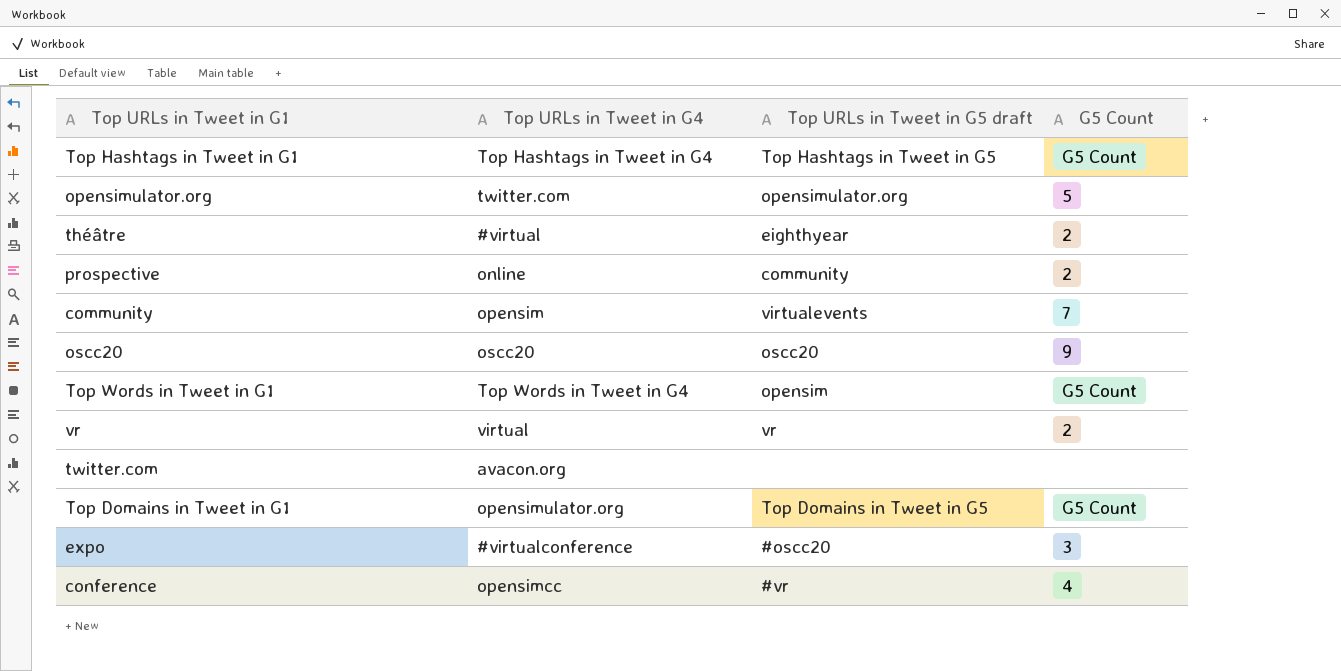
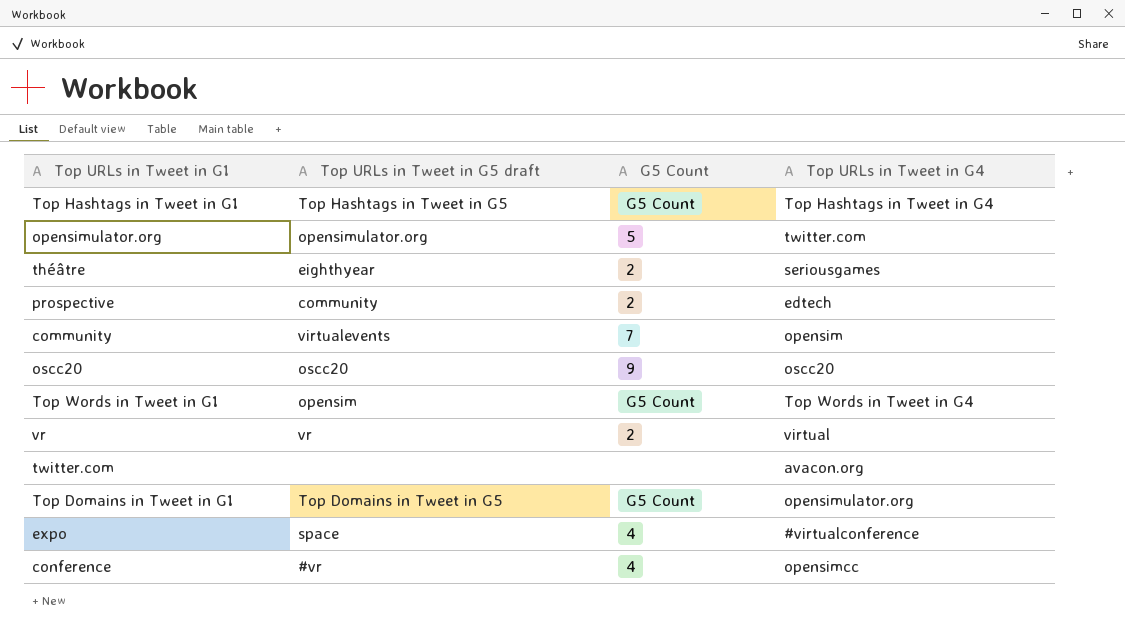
column Top URLs in Tweet in G4 | position: 2 -> 4
théâtre | Top URLs in Tweet in G4: #virtual -> seriousgames
prospective | Top URLs in Tweet in G4: online -> edtech
expo | Top URLs in Tweet in G5 draft: #oscc20 -> space
expo | G5 Count: 3 -> 4

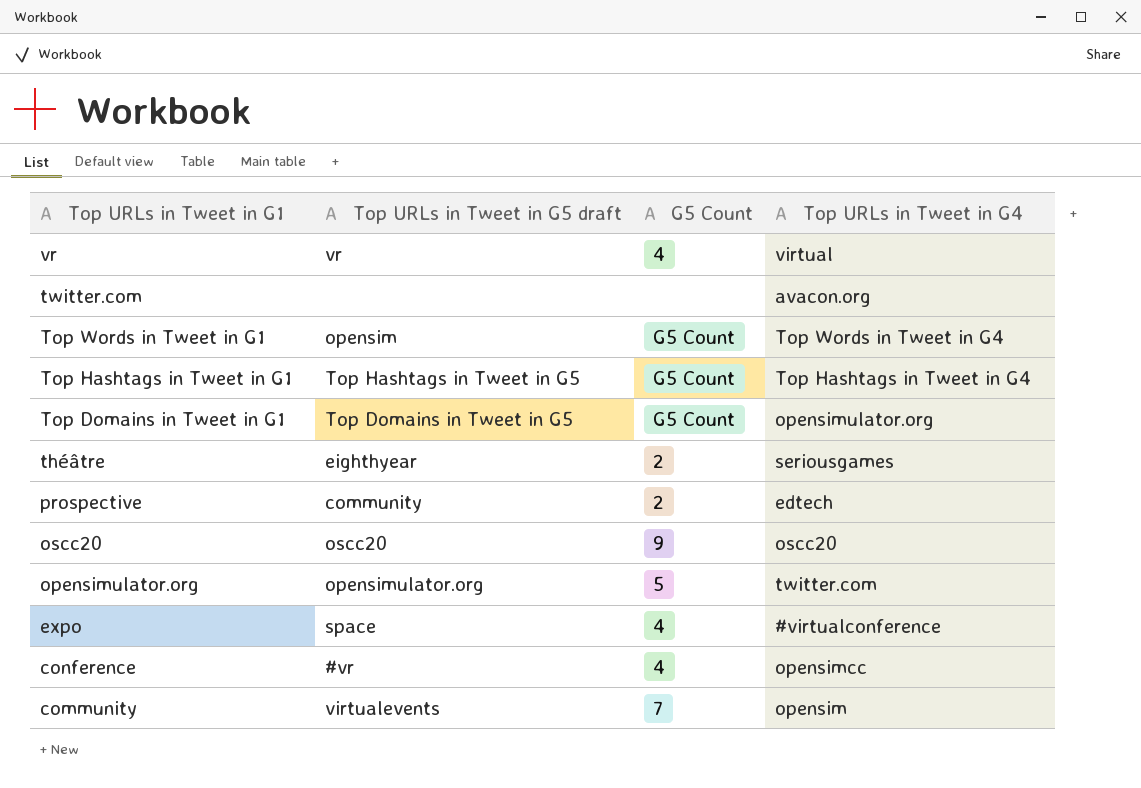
row order: none -> Top URLs in Tweet in G1 descending
vr | G5 Count: 2 -> 4

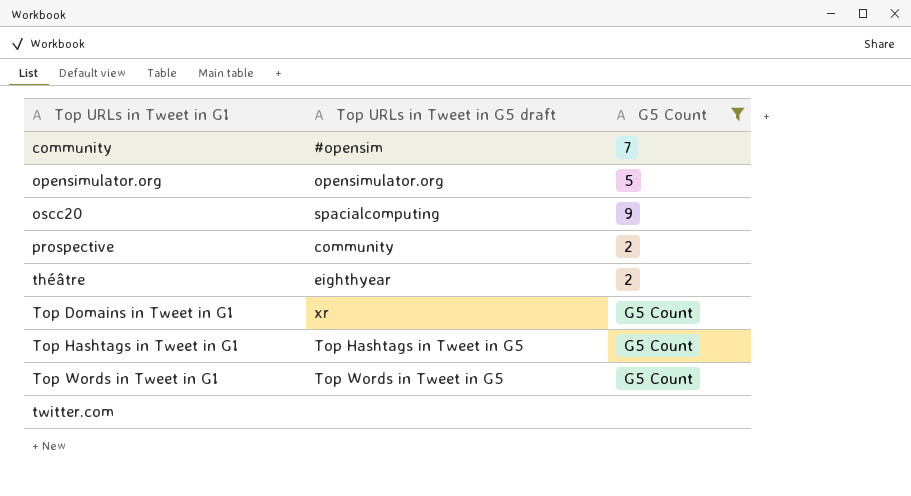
filter: none -> G5 Count != 4
row order: Top URLs in Tweet in G1 descending -> Top URLs in Tweet in G1 ascending
column Top URLs in Tweet in G4 | position: 4 -> none
community | Top URLs in Tweet in G5 draft: virtualevents -> #opensim
oscc20 | Top URLs in Tweet in G5 draft: oscc20 -> spacialcomputing
Top Domains in Tweet in G1 | Top URLs in Tweet in G5 draft: Top Domains in Tweet in G5 -> xr
Top Words in Tweet in G1 | Top URLs in Tweet in G5 draft: opensim -> Top Words in Tweet in G5

